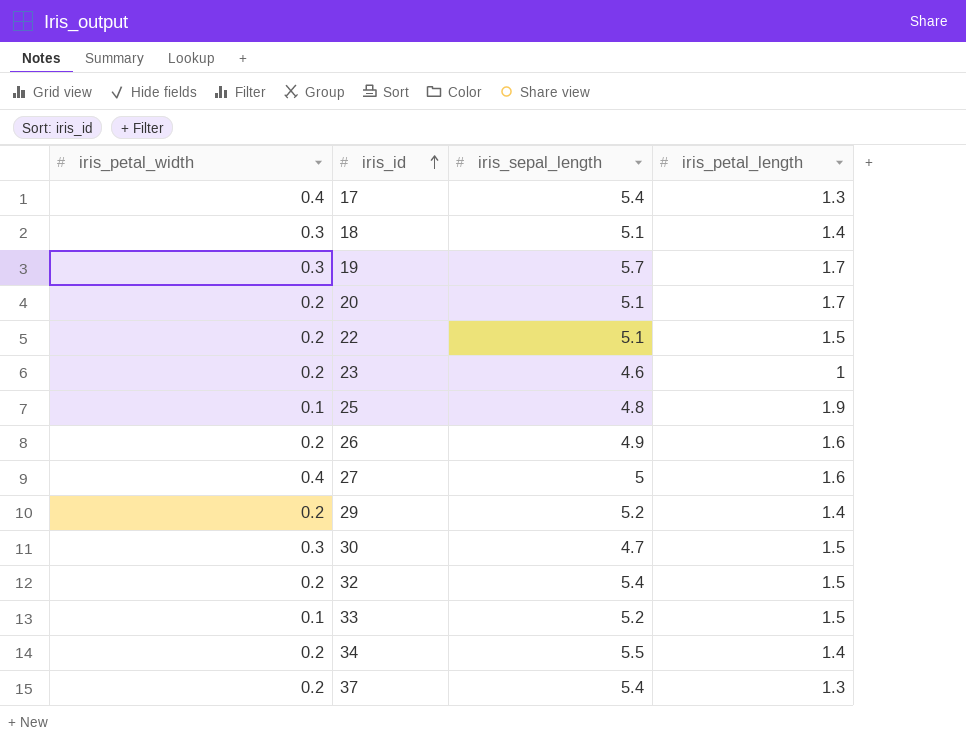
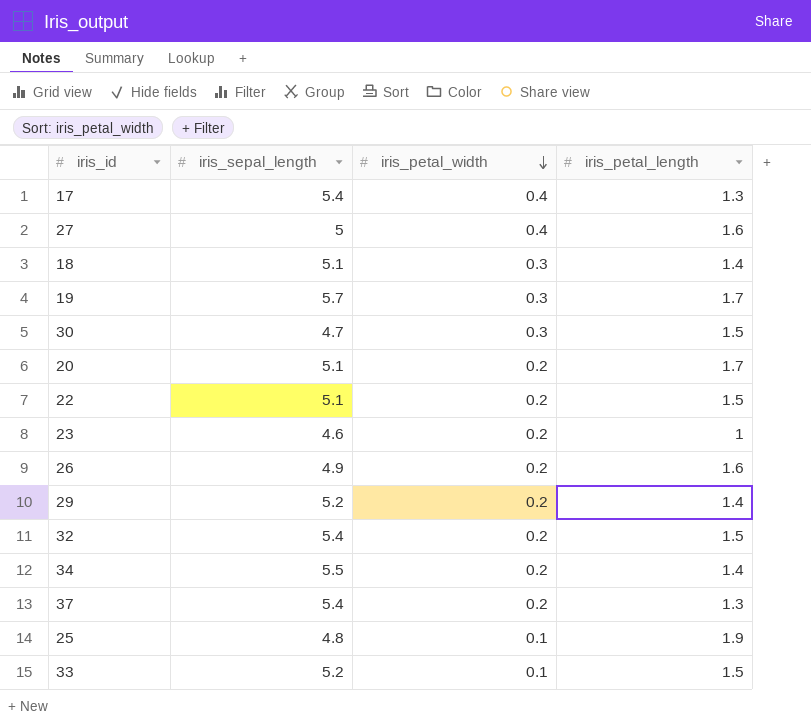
row order: iris_id ascending -> iris_petal_width descending
column iris_petal_width | position: 1 -> 3

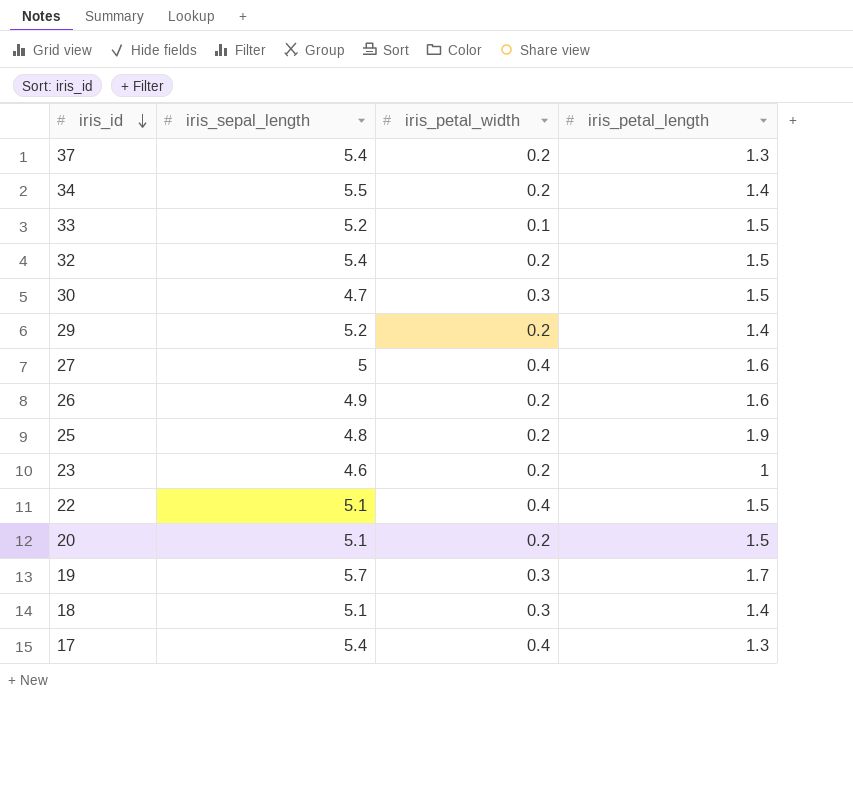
row order: iris_petal_width descending -> iris_id descending
25 | iris_petal_width: 0.1 -> 0.2
22 | iris_petal_width: 0.2 -> 0.4
20 | iris_petal_length: 1.7 -> 1.5

